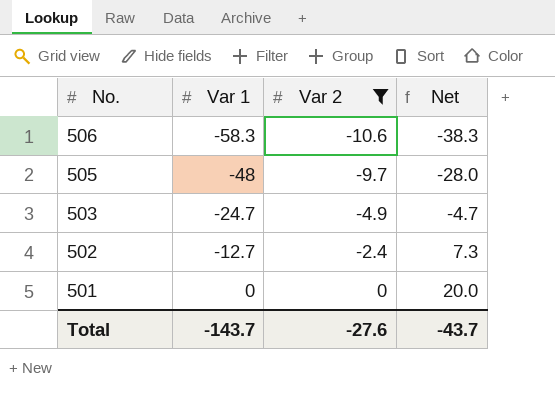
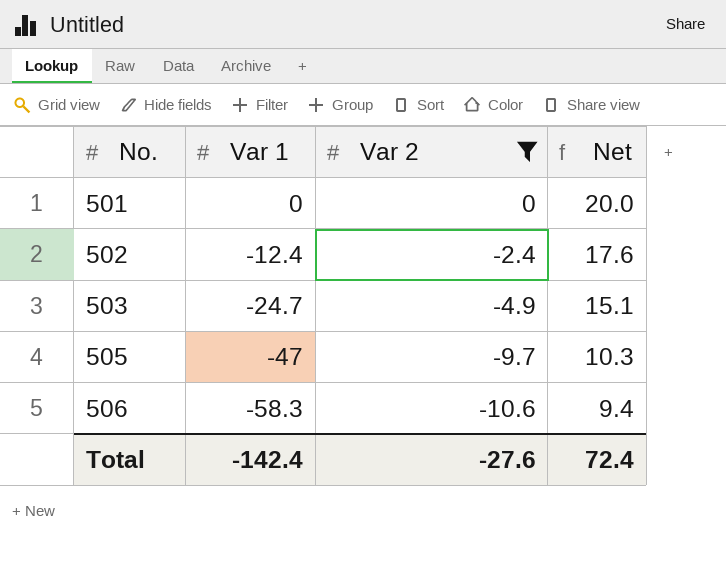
row order: No. descending -> No. ascending
column Net | formula: [Var 1] + 20 -> [Var 2] + 20
502 | Var 1: -12.7 -> -12.4
505 | Var 1: -48 -> -47
Total | Var 1: -143.7 -> -142.4
Total | Net: -43.7 -> 72.4

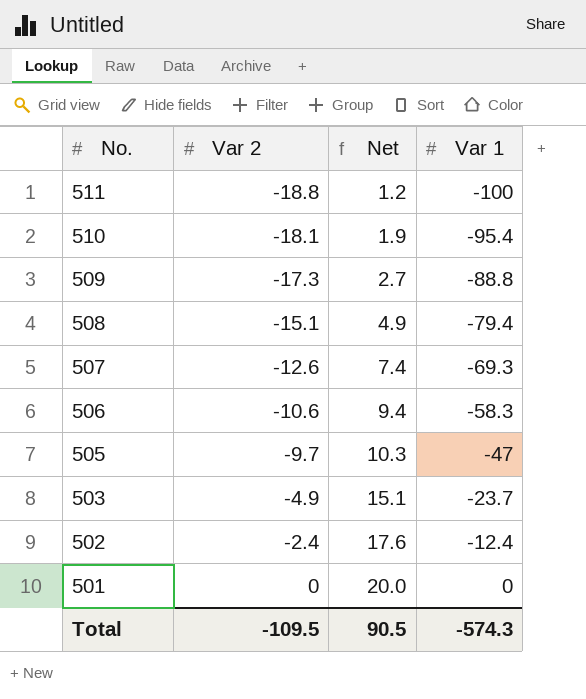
filter: Var 2 >= -10.6 -> none
row order: No. ascending -> No. descending
column Var 1 | position: 2 -> 4
503 | Var 1: -24.7 -> -23.7
Total | Var 2: -27.6 -> -109.5
Total | Net: 72.4 -> 90.5
Total | Var 1: -142.4 -> -574.3

